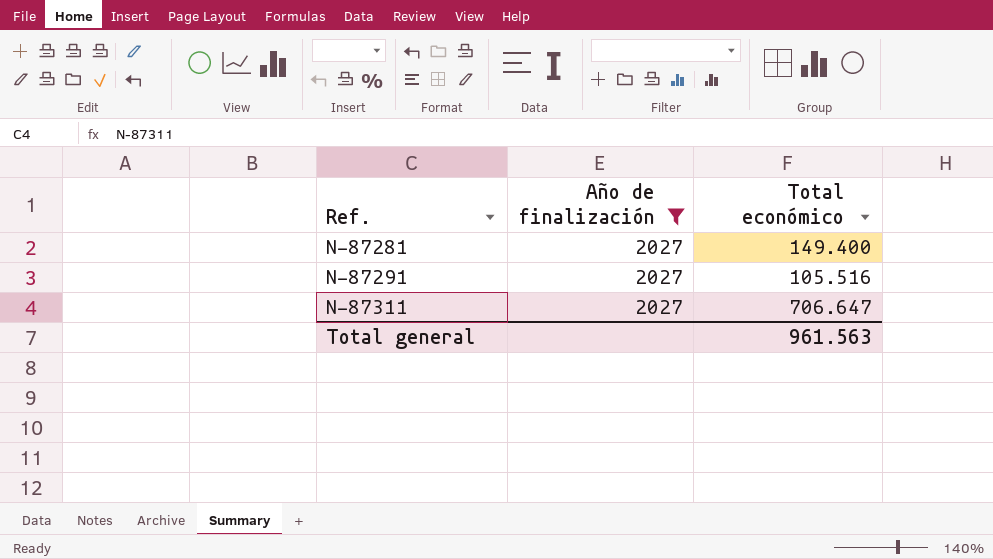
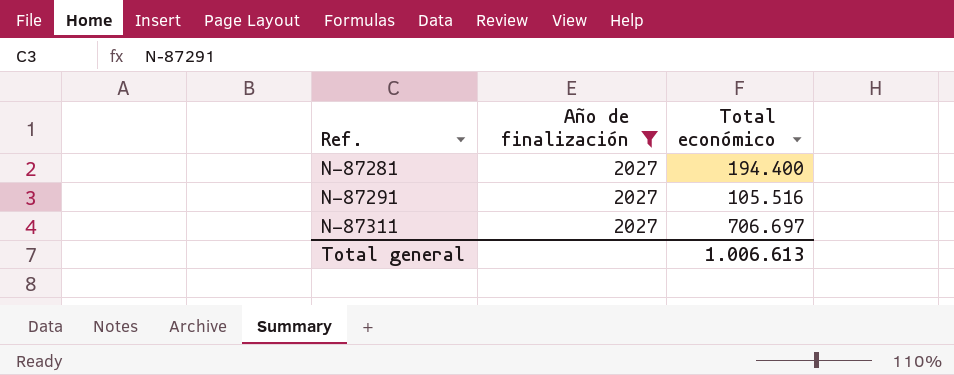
N-87281 | Total económico: 149.400 -> 194.400
N-87311 | Total económico: 706.647 -> 706.697
Total general | Total económico: 961.563 -> 1.006.613

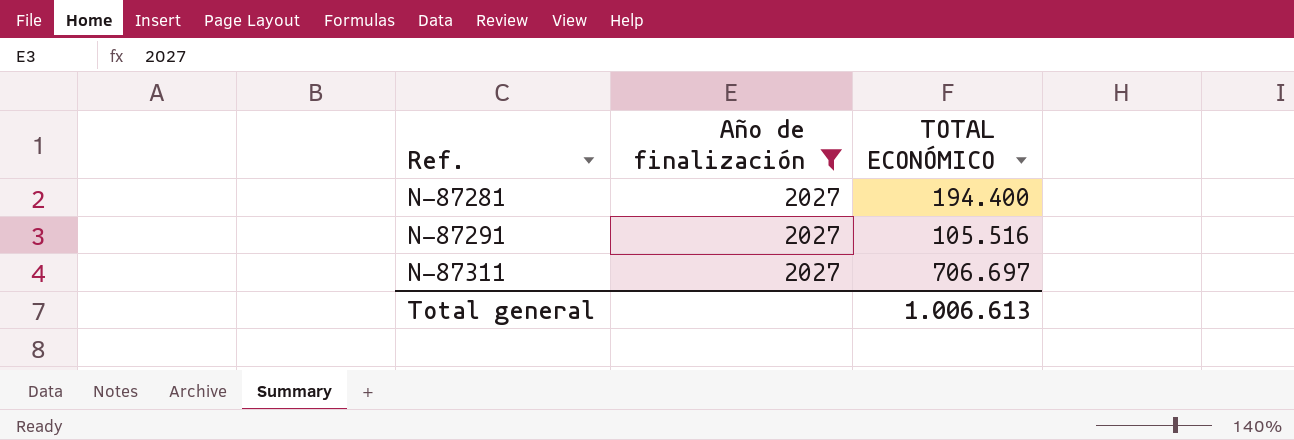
column name: Total económico -> TOTAL ECONÓMICO

